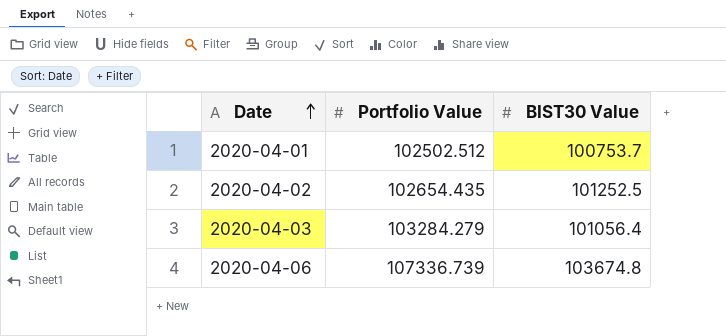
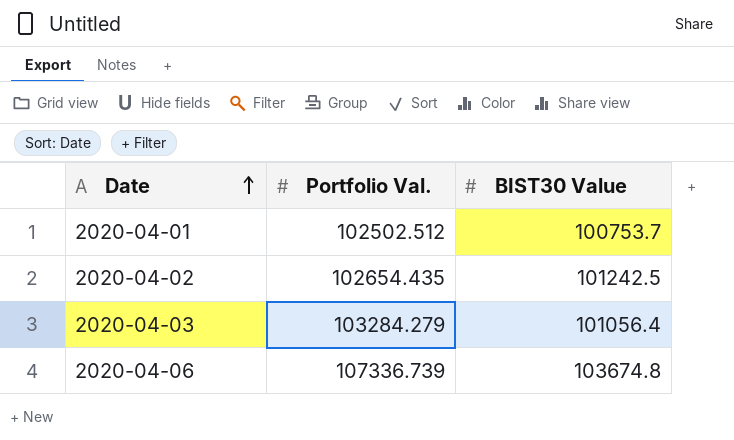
column name: Portfolio Value -> Portfolio Val.
2020-04-02 | BIST30 Value: 101252.5 -> 101242.5

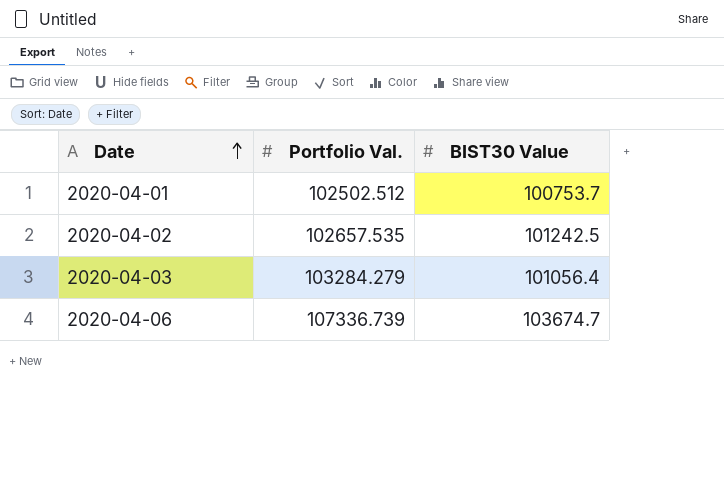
2020-04-02 | Portfolio Val.: 102654.435 -> 102657.535
2020-04-06 | BIST30 Value: 103674.8 -> 103674.7

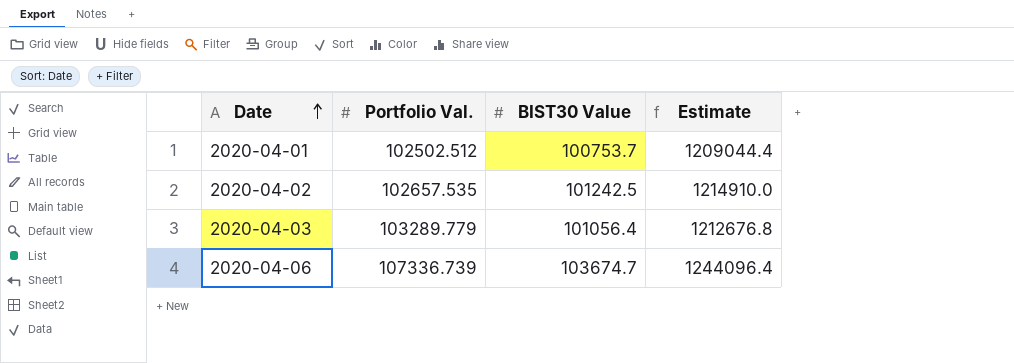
column Estimate | formula: none -> [BIST30 Value] * 12
2020-04-03 | Portfolio Val.: 103284.279 -> 103289.779

